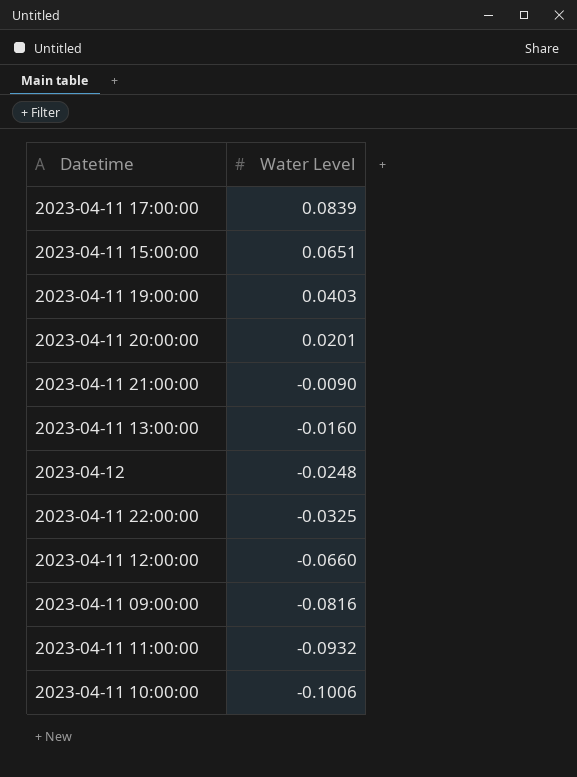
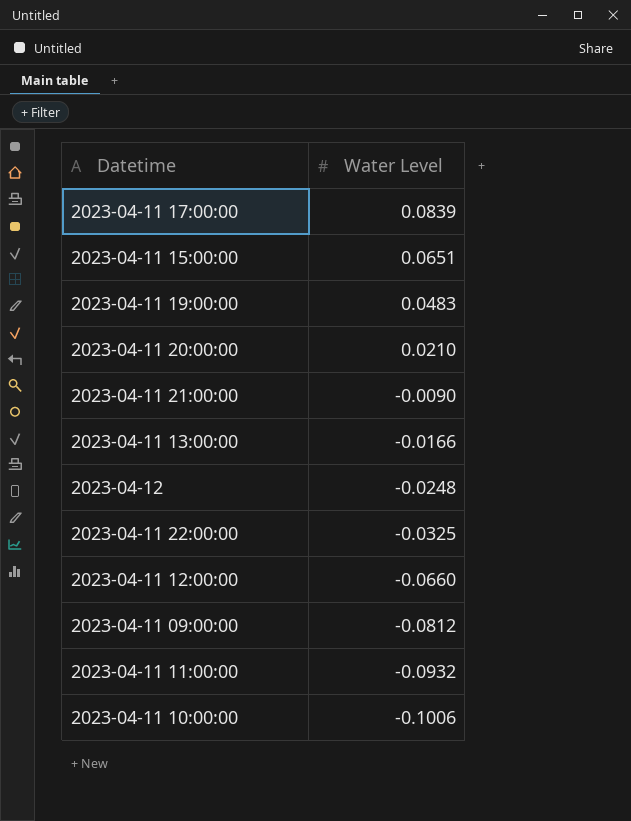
2023-04-11 19:00:00 | Water Level: 0.0403 -> 0.0483
2023-04-11 20:00:00 | Water Level: 0.0201 -> 0.0210
2023-04-11 13:00:00 | Water Level: -0.0160 -> -0.0166
2023-04-11 09:00:00 | Water Level: -0.0816 -> -0.0812

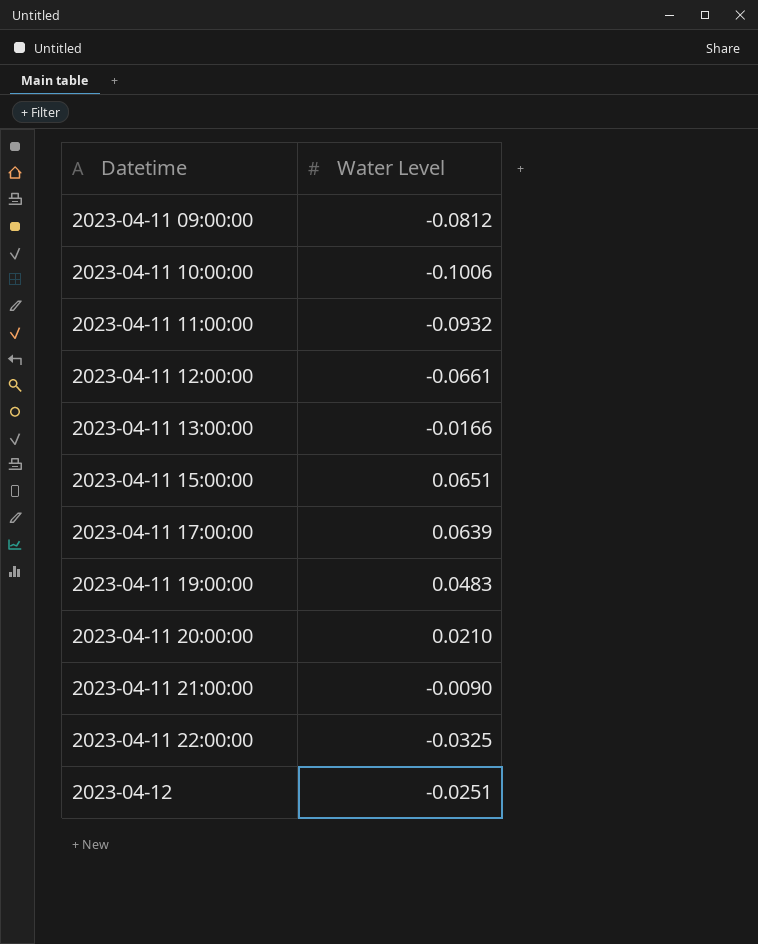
row order: Water Level descending -> Datetime ascending
2023-04-11 12:00:00 | Water Level: -0.0660 -> -0.0661
2023-04-11 17:00:00 | Water Level: 0.0839 -> 0.0639
2023-04-12 | Water Level: -0.0248 -> -0.0251

